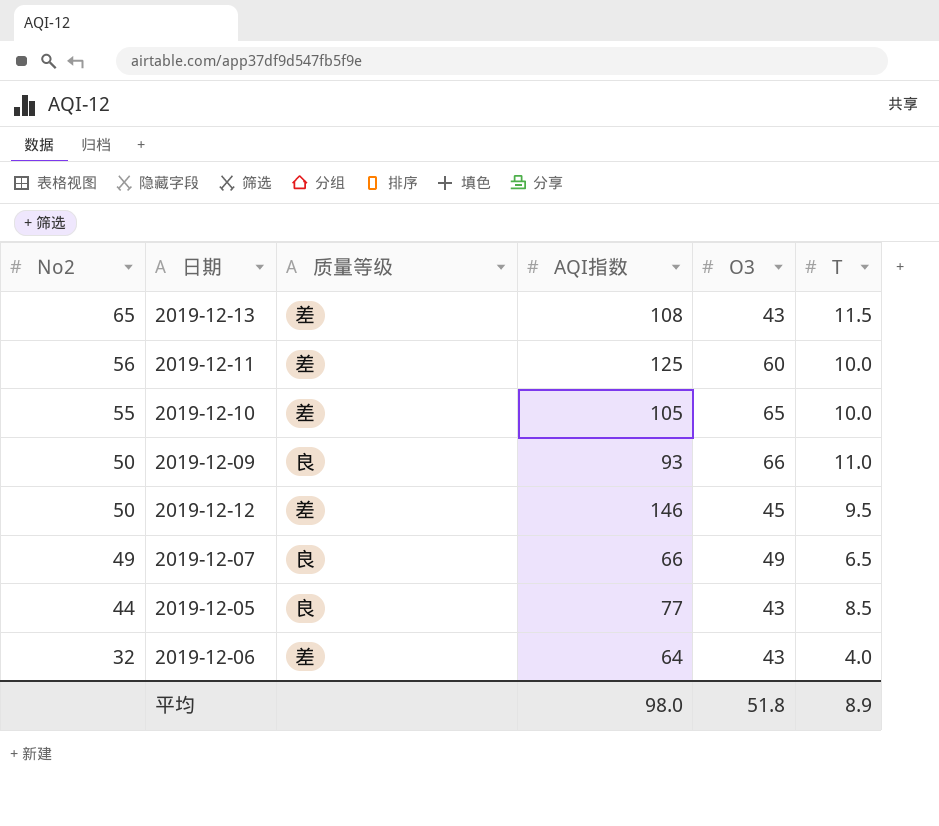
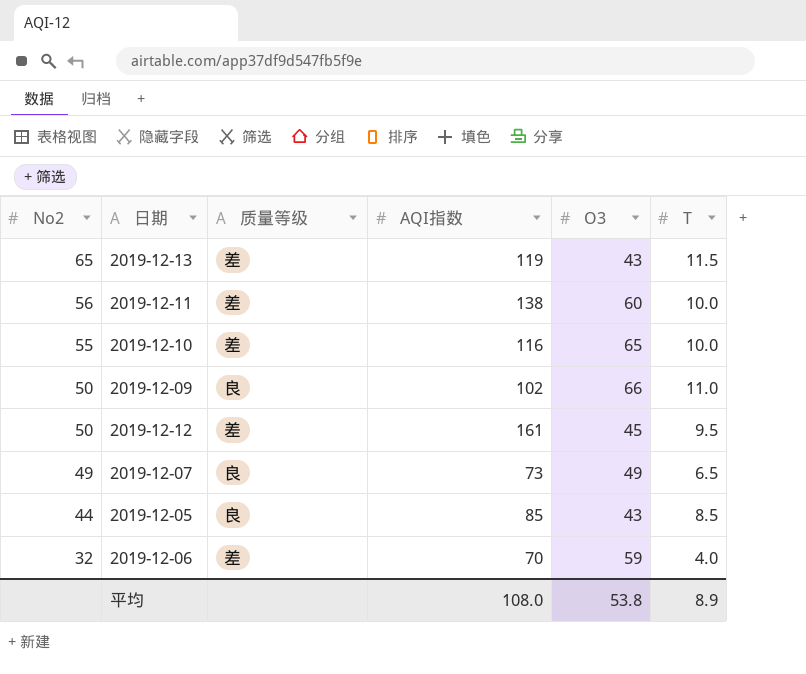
2019-12-13 | AQI指数: 108 -> 119
2019-12-11 | AQI指数: 125 -> 138
2019-12-10 | AQI指数: 105 -> 116
2019-12-09 | AQI指数: 93 -> 102
2019-12-12 | AQI指数: 146 -> 161
2019-12-07 | AQI指数: 66 -> 73
2019-12-05 | AQI指数: 77 -> 85
2019-12-06 | AQI指数: 64 -> 70
2019-12-06 | O3: 43 -> 59
平均 | AQI指数: 98.0 -> 108.0
平均 | O3: 51.8 -> 53.8

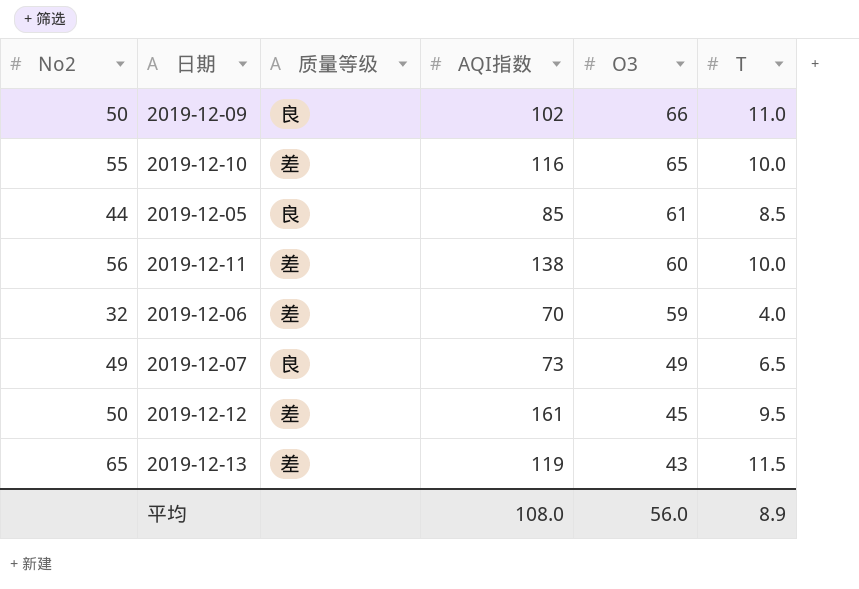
row order: No2 descending -> O3 descending
2019-12-05 | O3: 43 -> 61
平均 | O3: 53.8 -> 56.0

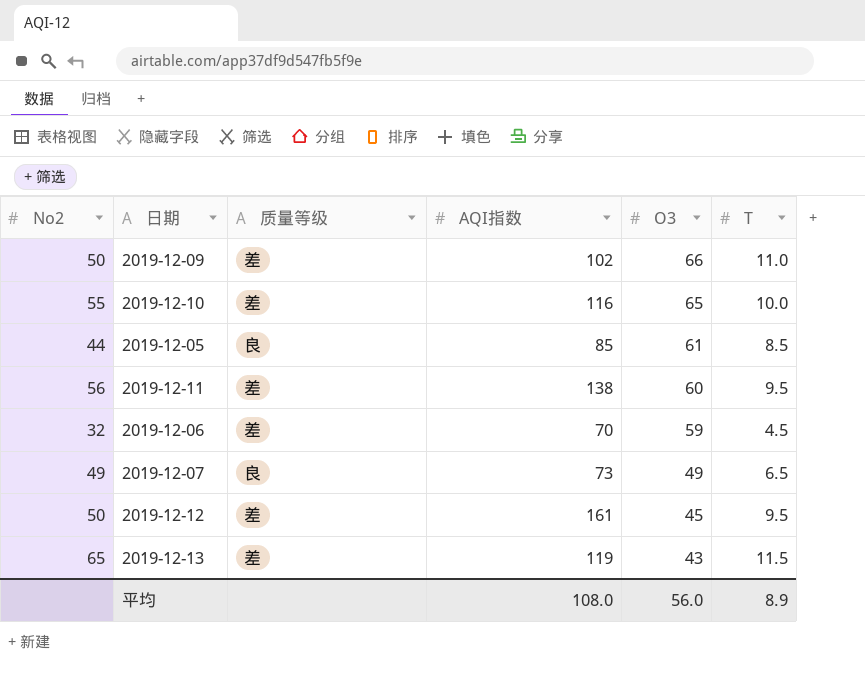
2019-12-09 | 质量等级: 良 -> 差
2019-12-11 | T: 10.0 -> 9.5
2019-12-06 | T: 4.0 -> 4.5

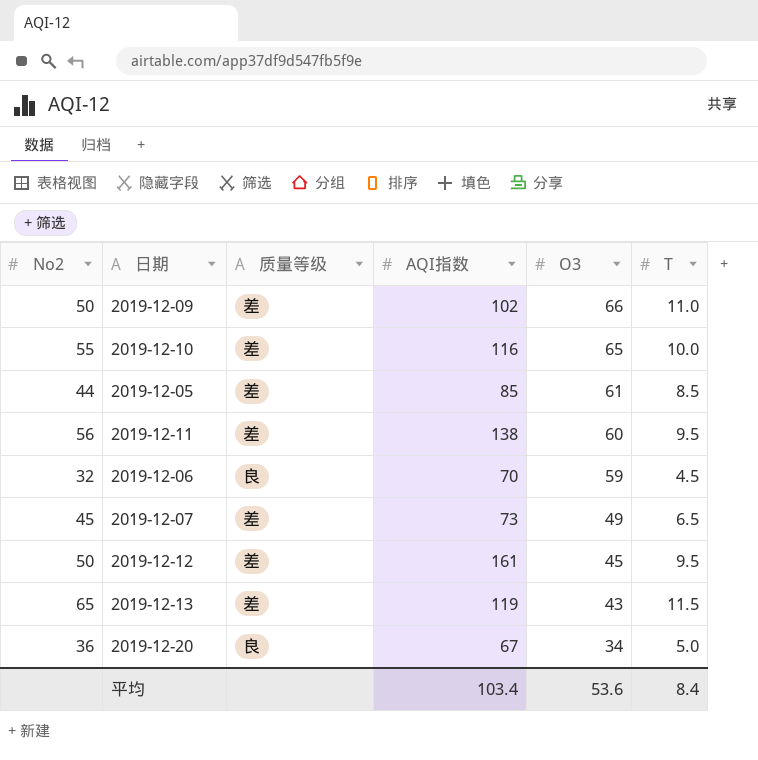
2019-12-05 | 质量等级: 良 -> 差
2019-12-06 | 质量等级: 差 -> 良
2019-12-07 | No2: 49 -> 45
2019-12-07 | 质量等级: 良 -> 差
row 2019-12-20: none -> 36 | 良 | 67 | 34 | 5.0
平均 | AQI指数: 108.0 -> 103.4
平均 | O3: 56.0 -> 53.6
平均 | T: 8.9 -> 8.4

